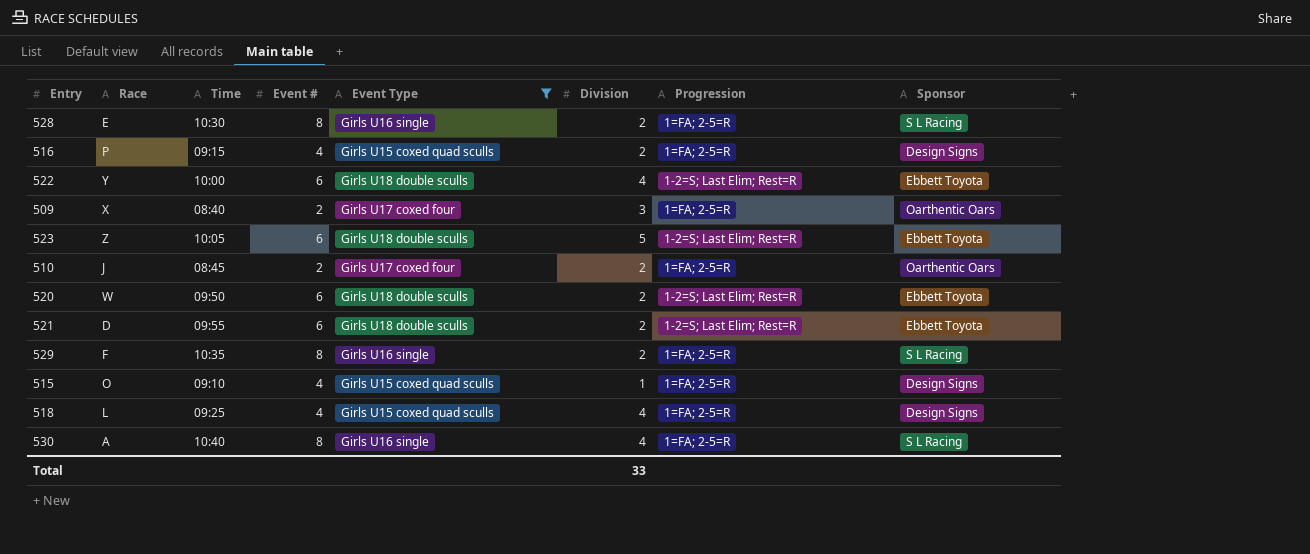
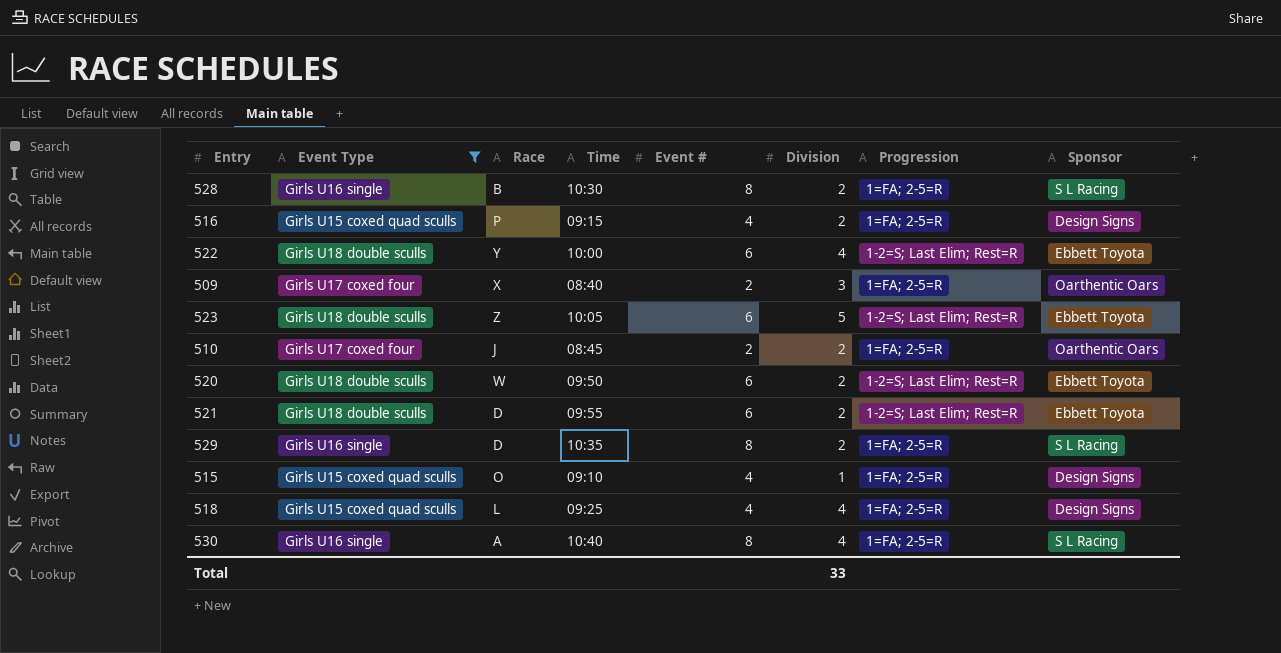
column Event Type | position: 5 -> 2
528 | Race: E -> B
529 | Race: F -> D

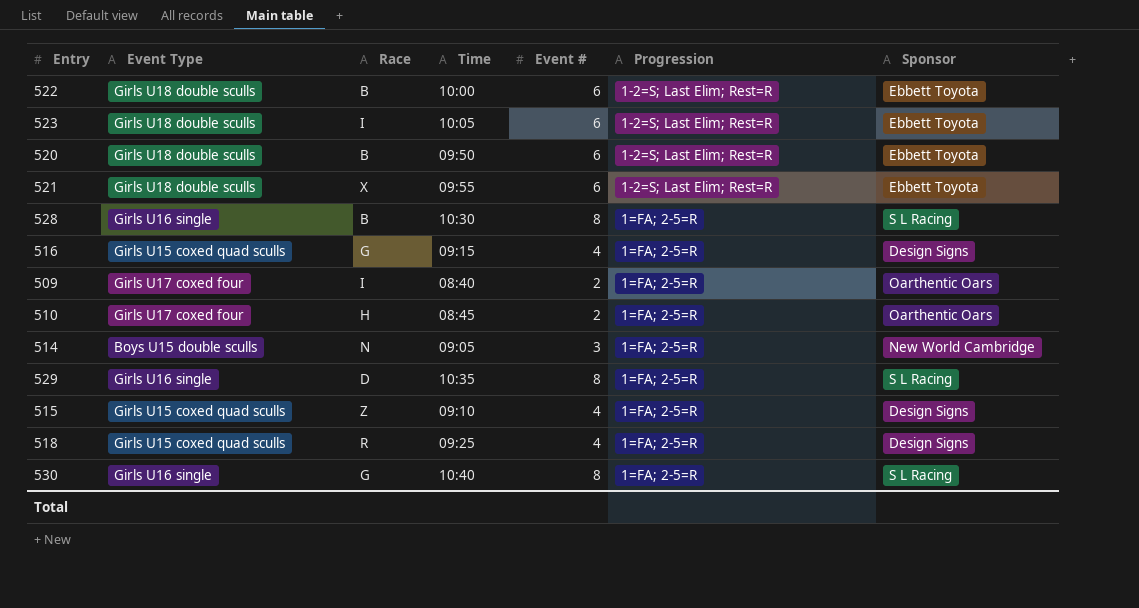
filter: Event Type != Boys U15 double sculls -> none
row order: none -> Progression ascending
column Division | position: 6 -> none
522 | Race: Y -> B
523 | Race: Z -> I
520 | Race: W -> B
521 | Race: D -> X
516 | Race: P -> G
509 | Race: X -> I
510 | Race: J -> H
515 | Race: O -> Z
518 | Race: L -> R
530 | Race: A -> G

